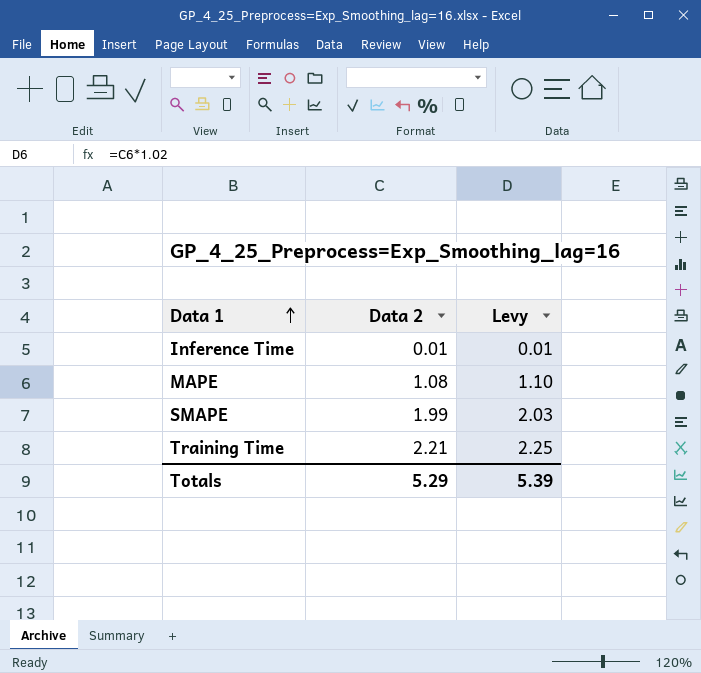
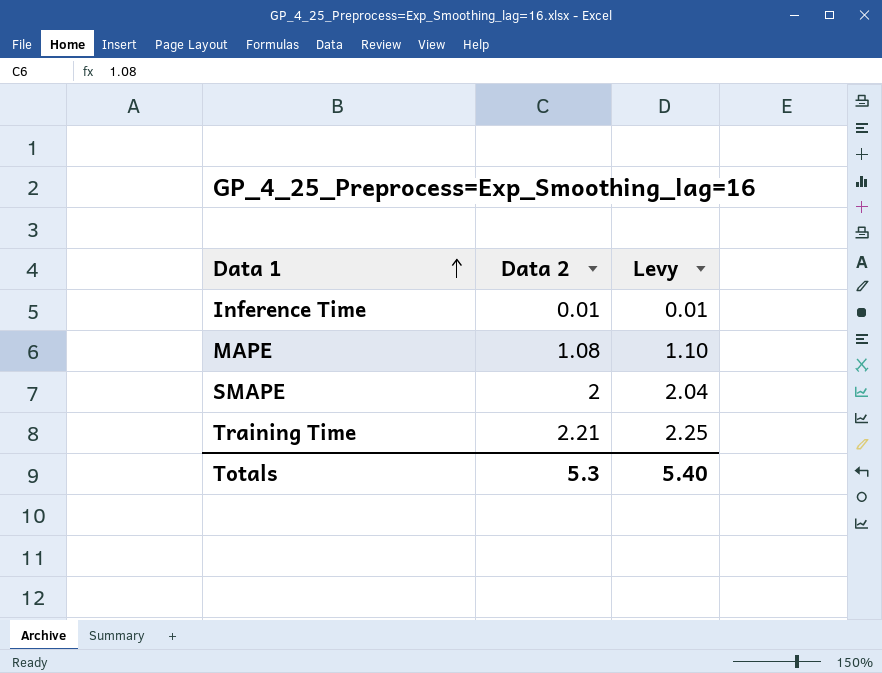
SMAPE | Data 2: 1.99 -> 2
SMAPE | Levy: 2.03 -> 2.04
Totals | Data 2: 5.29 -> 5.3
Totals | Levy: 5.39 -> 5.40

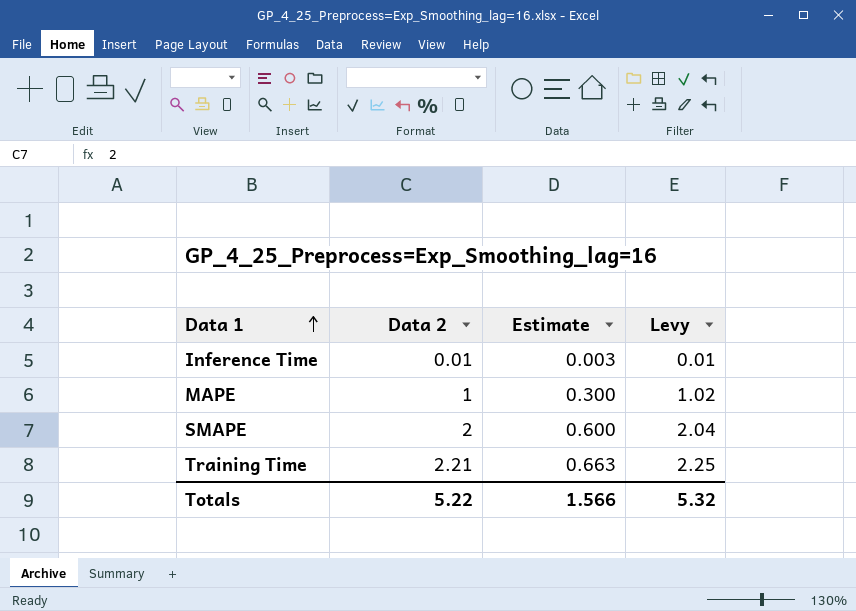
column Estimate | formula: none -> [Data 2] * 0.3
MAPE | Data 2: 1.08 -> 1
MAPE | Levy: 1.10 -> 1.02
Totals | Data 2: 5.3 -> 5.22
Totals | Levy: 5.40 -> 5.32

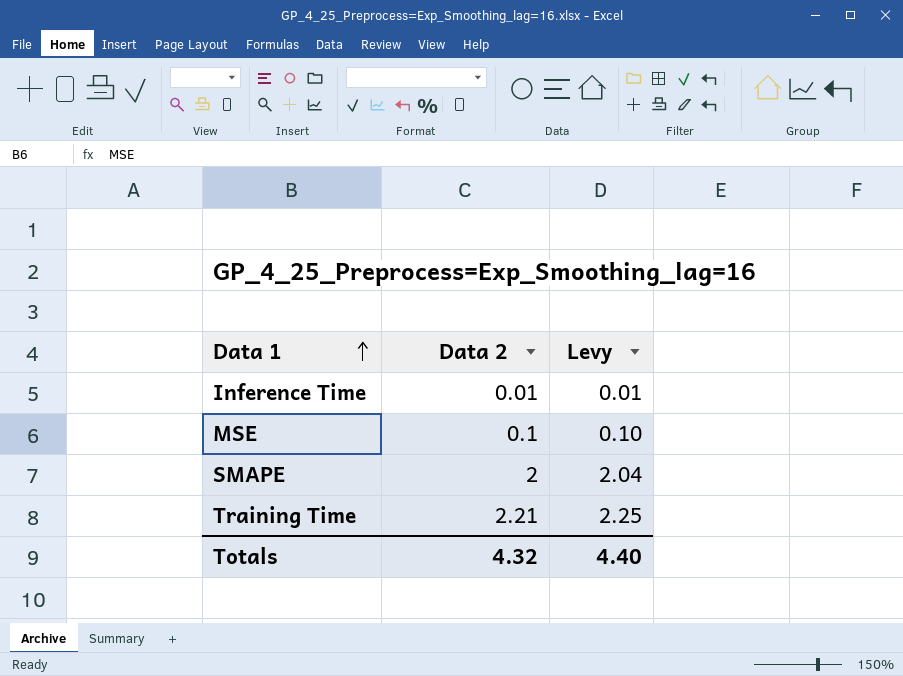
column Estimate | formula: [Data 2] * 0.3 -> none
row MAPE: 1 | 0.300 | 1.02 -> none
row MSE: none -> 0.1 | 0.10
Totals | Data 2: 5.22 -> 4.32
Totals | Levy: 5.32 -> 4.40

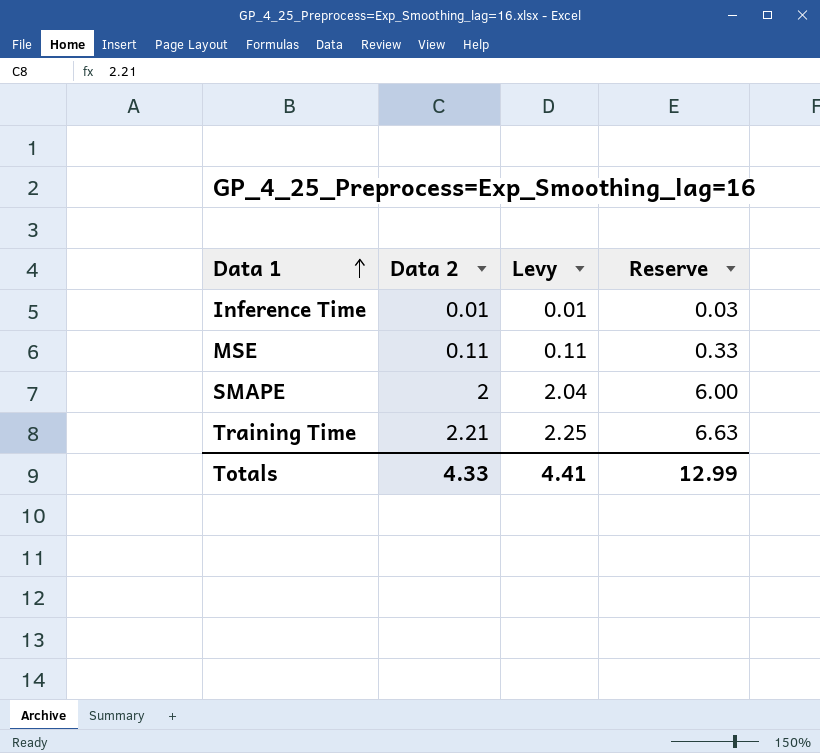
column Reserve | formula: none -> [Data 2] * 3
MSE | Data 2: 0.1 -> 0.11
MSE | Levy: 0.10 -> 0.11
Totals | Data 2: 4.32 -> 4.33
Totals | Levy: 4.40 -> 4.41

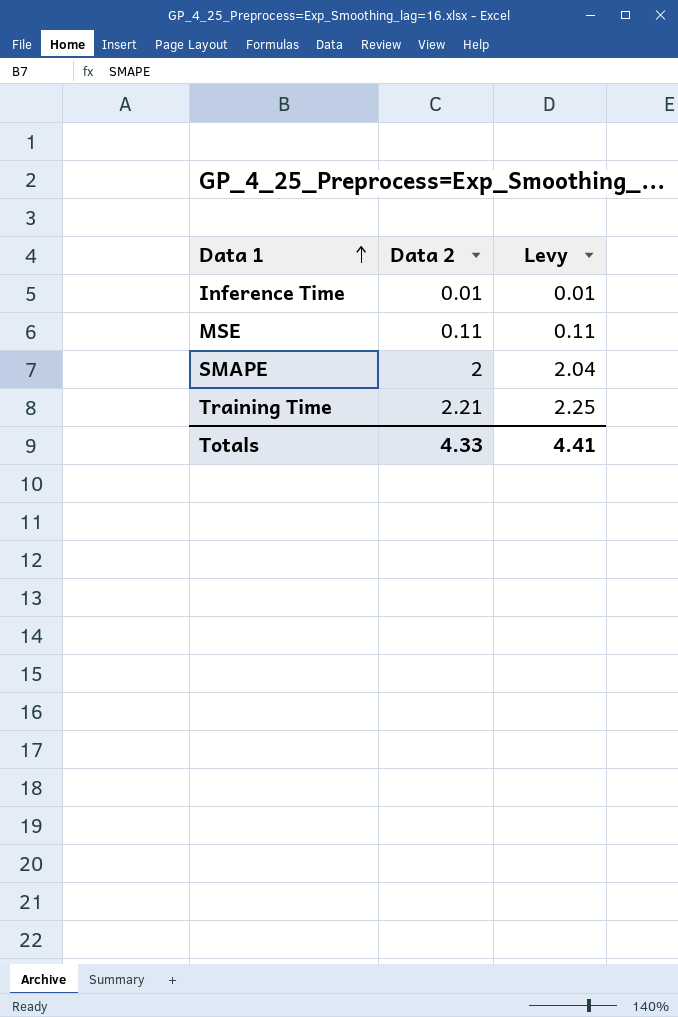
column Reserve | formula: [Data 2] * 3 -> none

